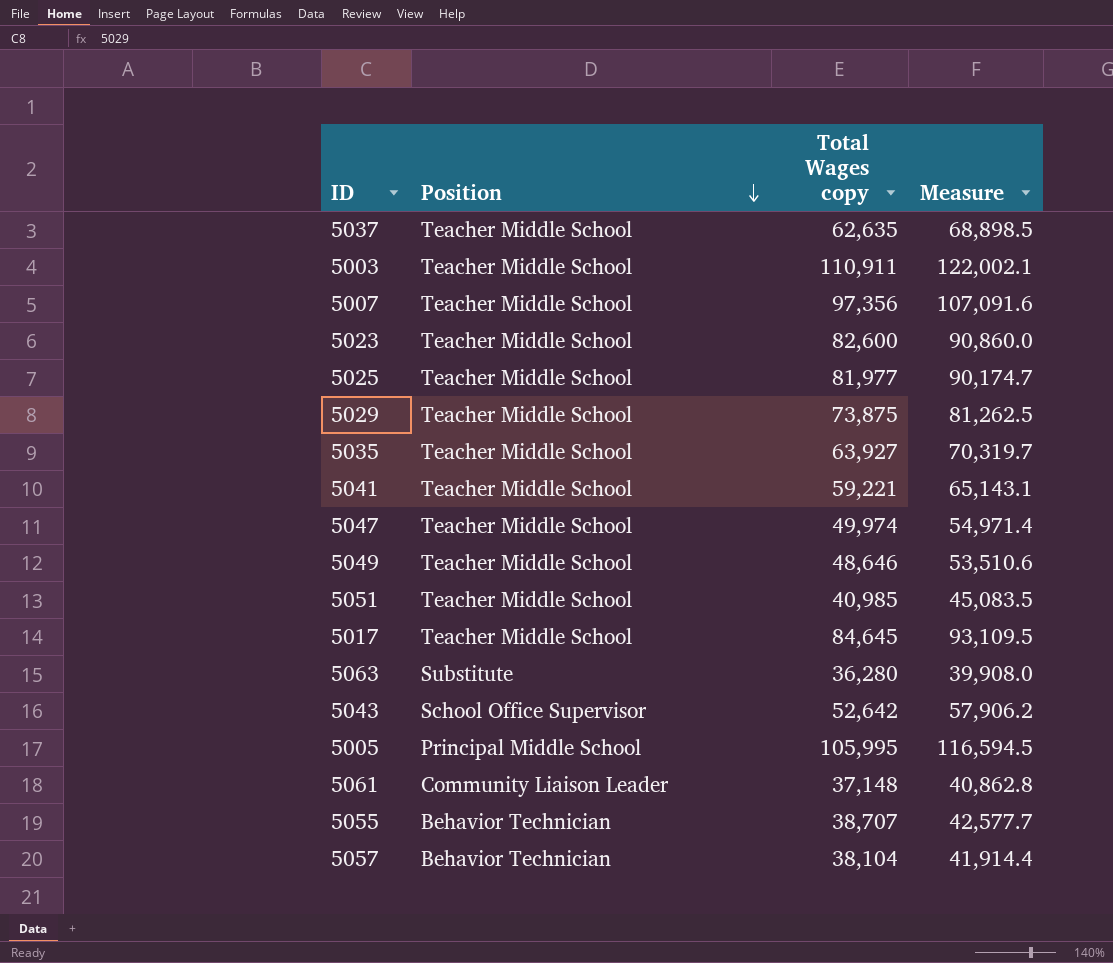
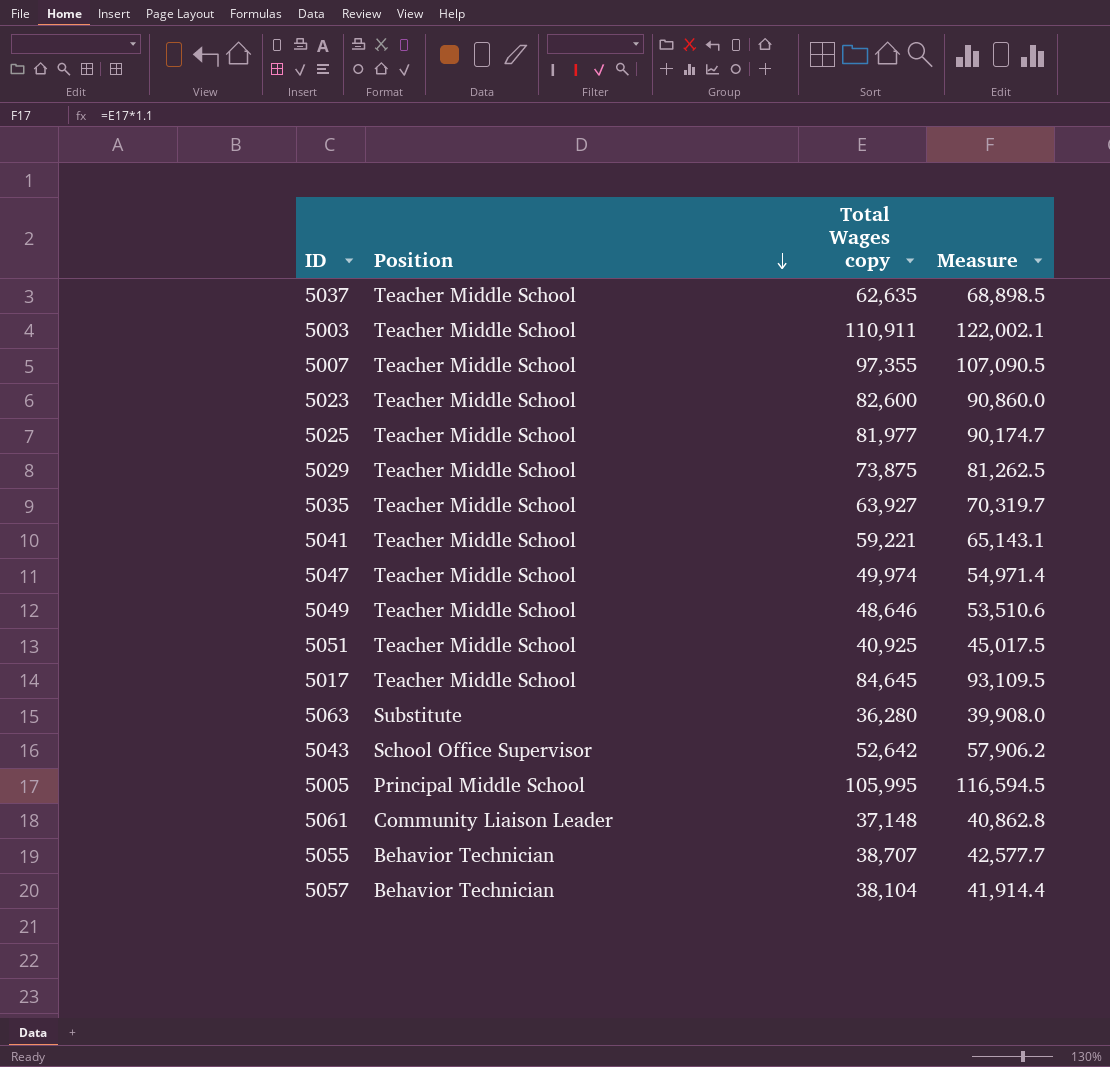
5007 | Total Wages copy: 97,356 -> 97,355
5007 | Measure: 107,091.6 -> 107,090.5
5051 | Total Wages copy: 40,985 -> 40,925
5051 | Measure: 45,083.5 -> 45,017.5

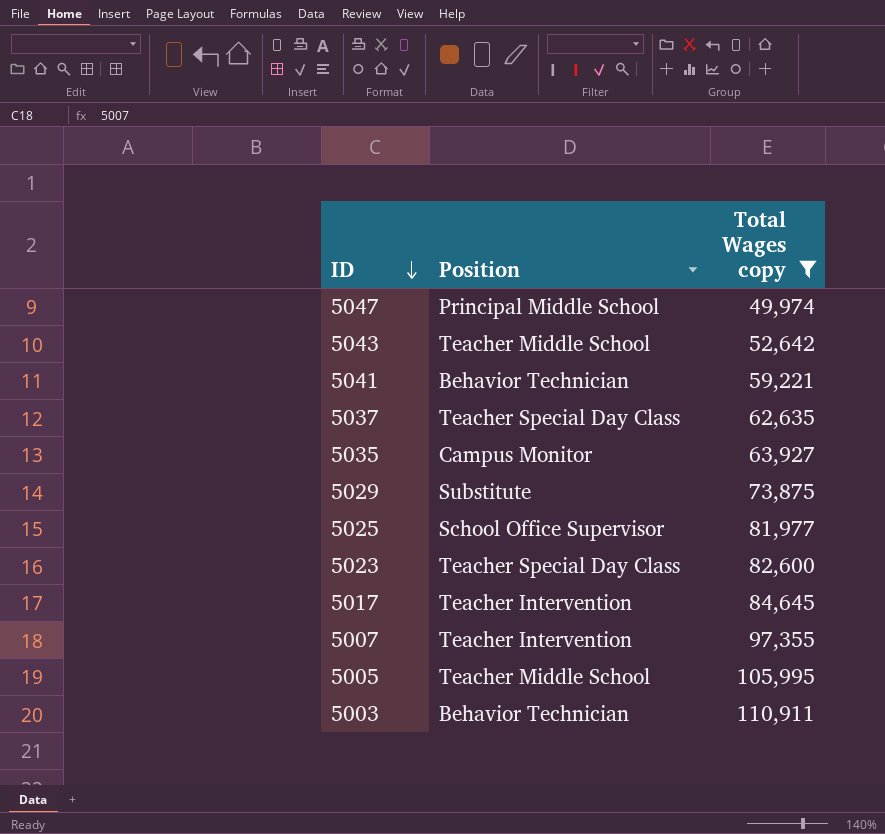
filter: none -> Total Wages copy >= 49,974
row order: Position descending -> ID descending
column Measure | formula: [Total Wages copy] * 1.1 -> none
5047 | Position: Teacher Middle School -> Principal Middle School
5043 | Position: School Office Supervisor -> Teacher Middle School
5041 | Position: Teacher Middle School -> Behavior Technician
5037 | Position: Teacher Middle School -> Teacher Special Day Class
5035 | Position: Teacher Middle School -> Campus Monitor
5029 | Position: Teacher Middle School -> Substitute
5025 | Position: Teacher Middle School -> School Office Supervisor
5023 | Position: Teacher Middle School -> Teacher Special Day Class
5017 | Position: Teacher Middle School -> Teacher Intervention
5007 | Position: Teacher Middle School -> Teacher Intervention
5005 | Position: Principal Middle School -> Teacher Middle School
5003 | Position: Teacher Middle School -> Behavior Technician

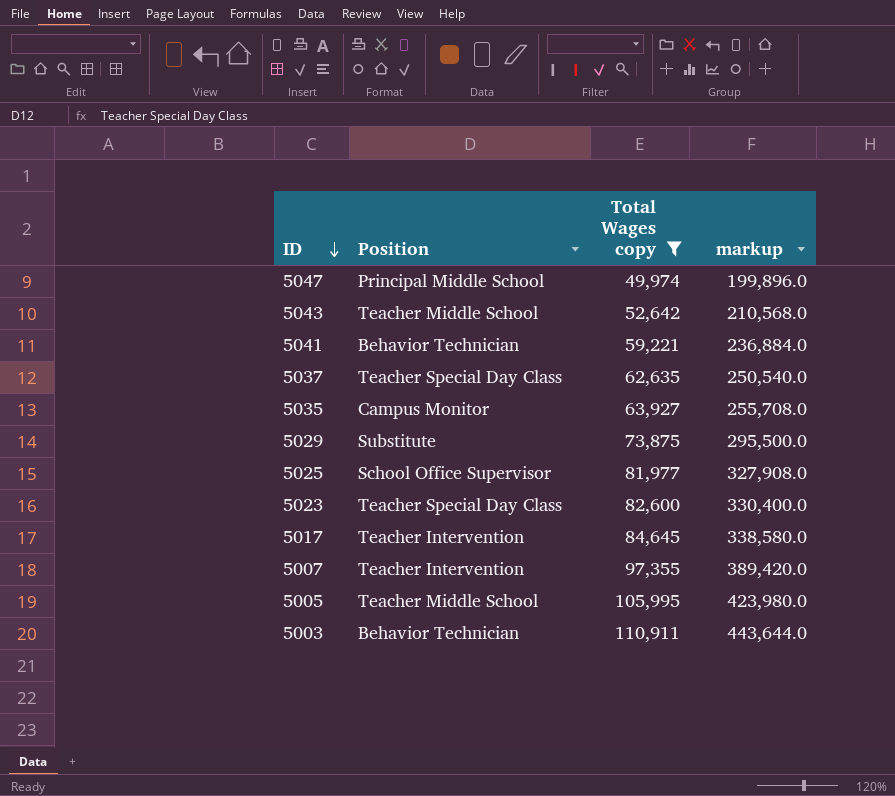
column markup | formula: none -> [Total Wages copy] * 4

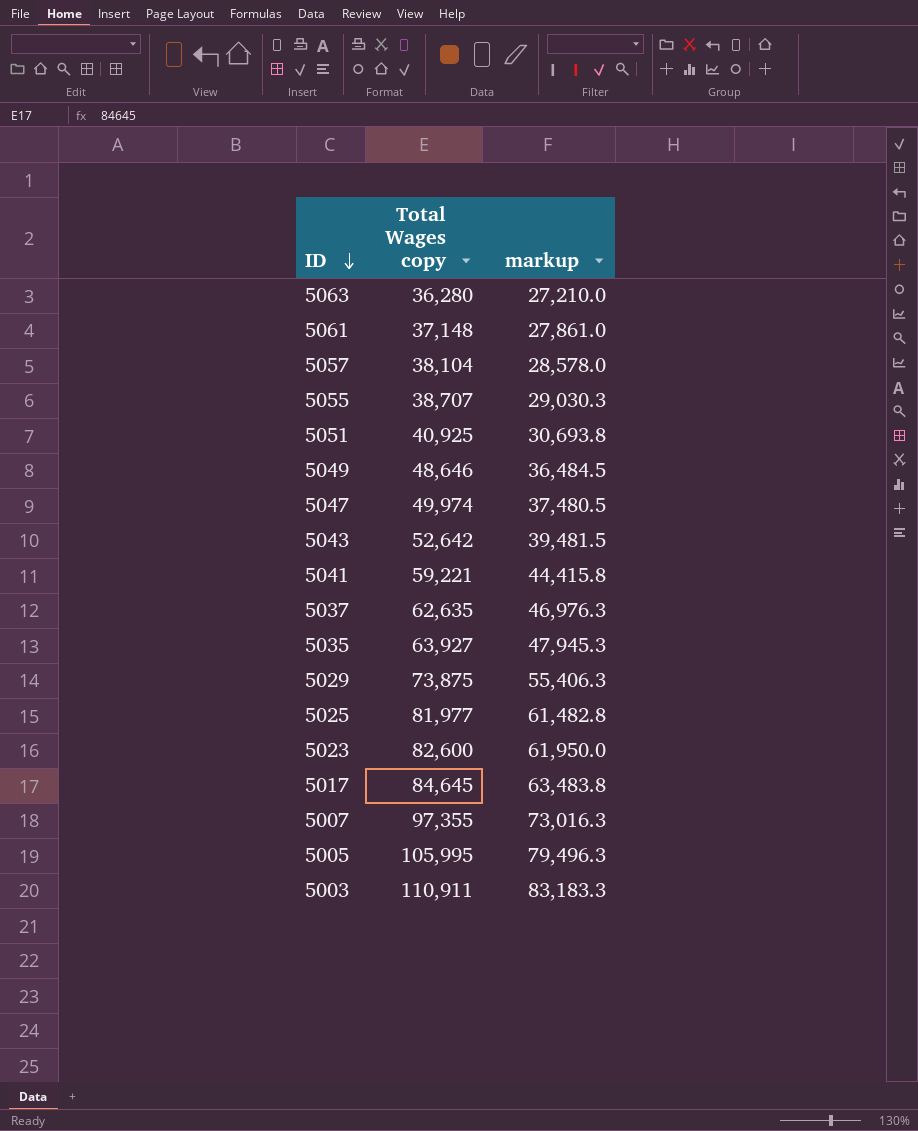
filter: Total Wages copy >= 49,974 -> none
column Position | position: 2 -> none
column markup | formula: [Total Wages copy] * 4 -> [Total Wages copy] * 0.75

